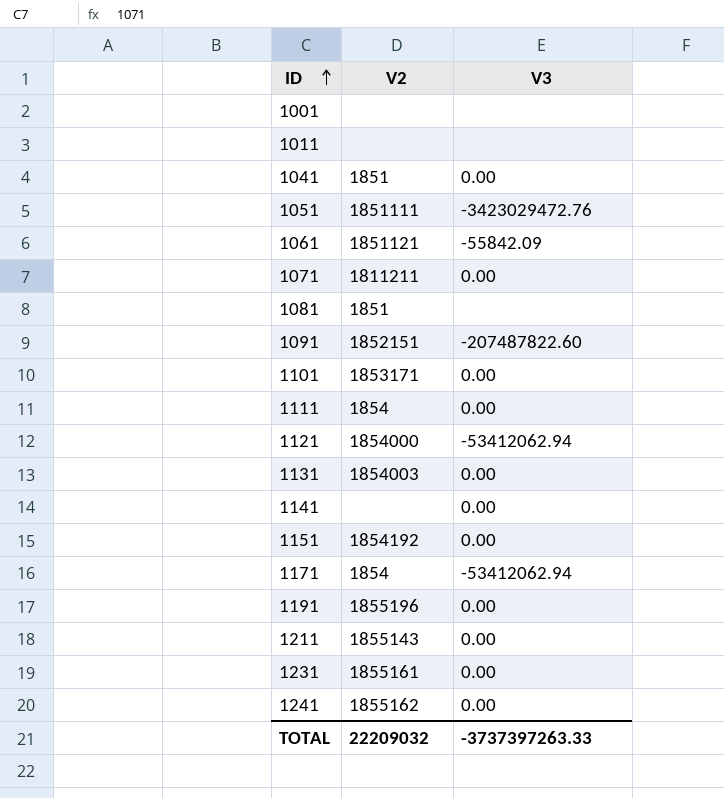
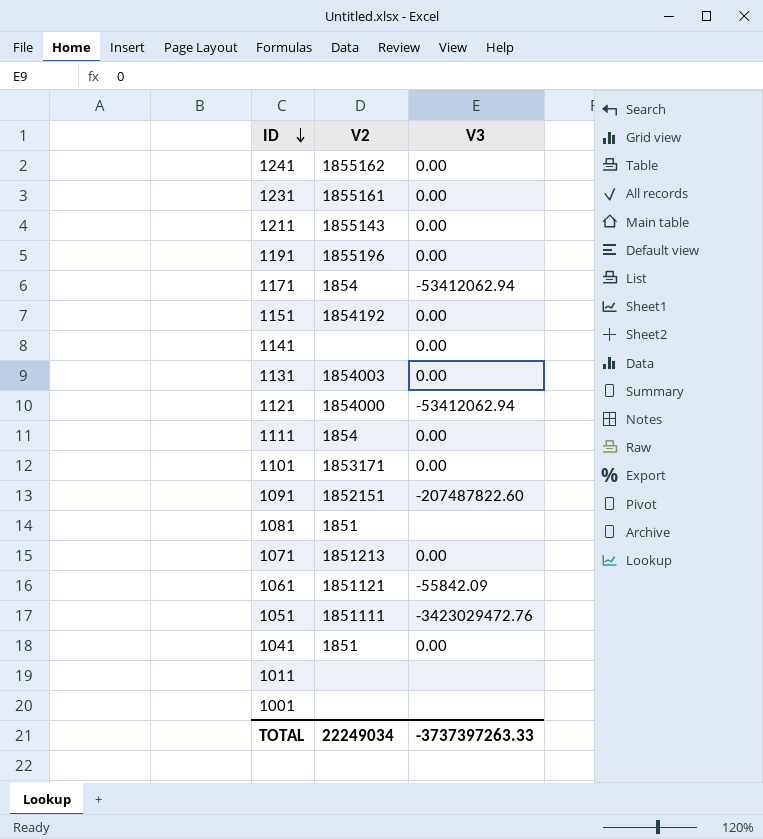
row order: ID ascending -> ID descending
1071 | V2: 1811211 -> 1851213
TOTAL | V2: 22209032 -> 22249034

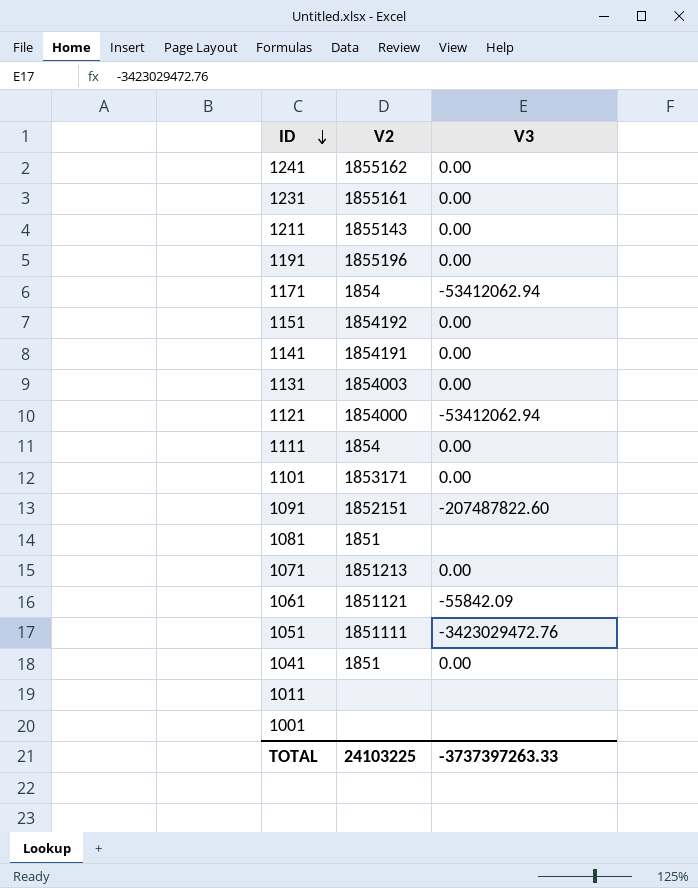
1141 | V2: none -> 1854191
TOTAL | V2: 22249034 -> 24103225

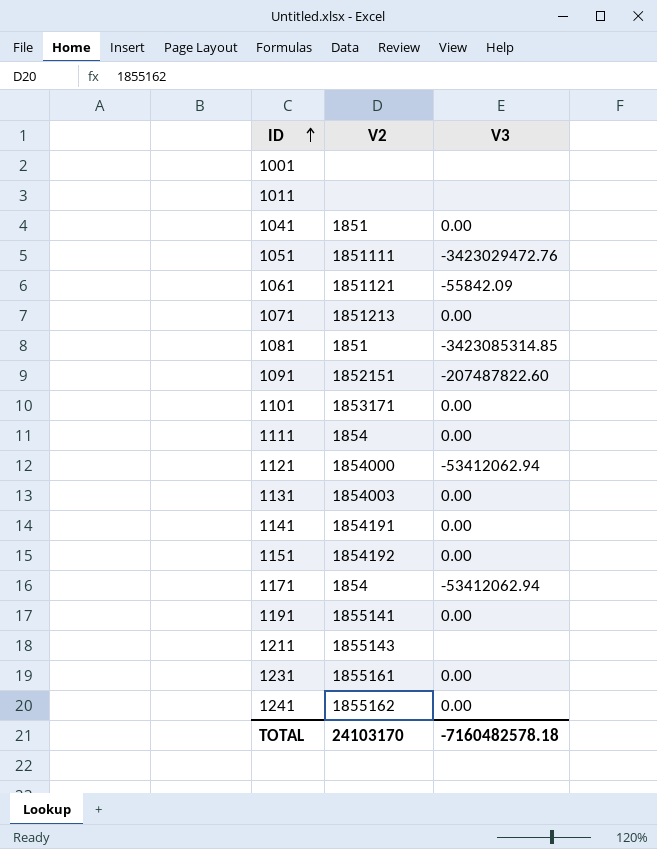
row order: ID descending -> ID ascending
1081 | V3: none -> -3423085314.85
1191 | V2: 1855196 -> 1855141
1211 | V3: 0.00 -> none
TOTAL | V2: 24103225 -> 24103170
TOTAL | V3: -3737397263.33 -> -7160482578.18

